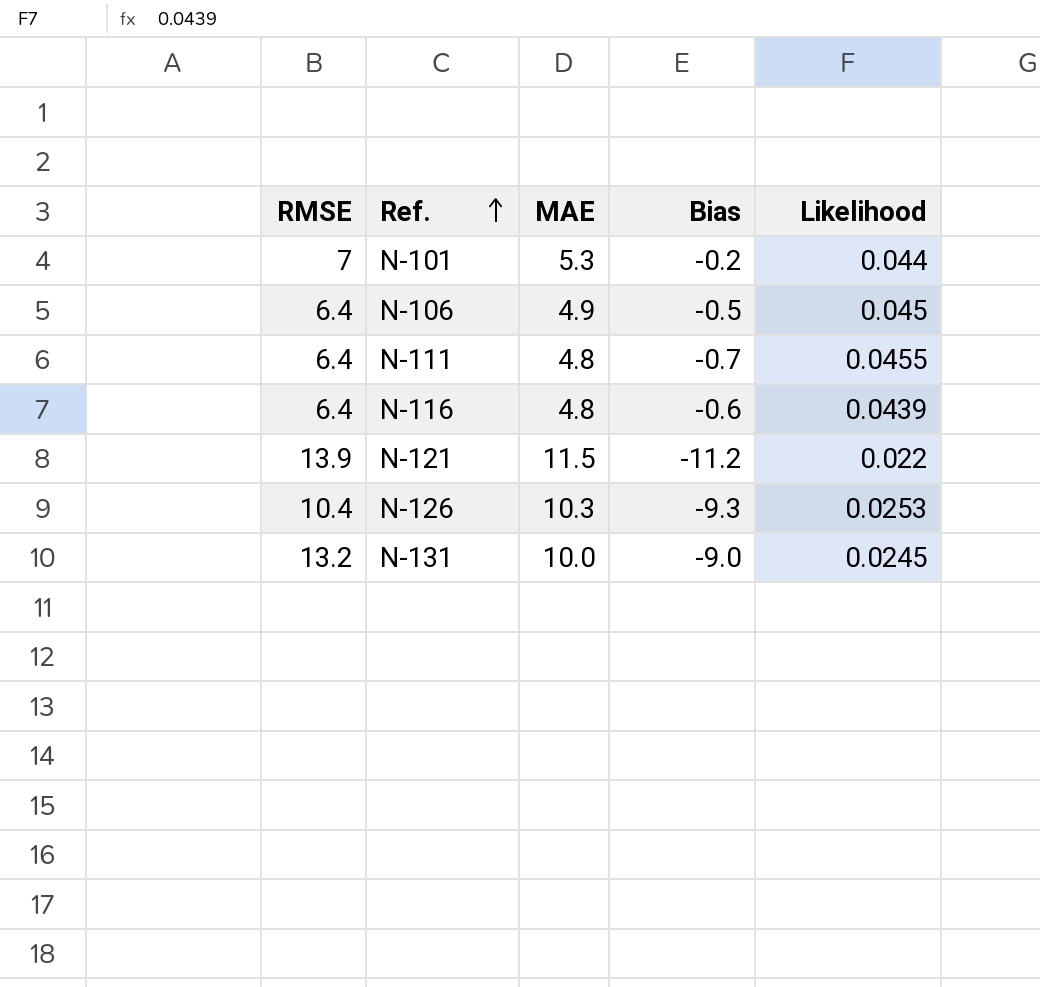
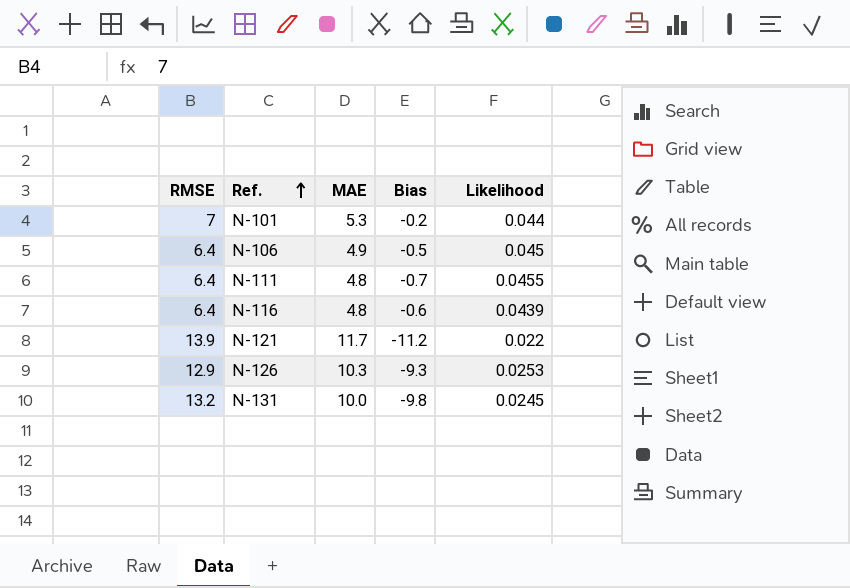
N-121 | MAE: 11.5 -> 11.7
N-126 | RMSE: 10.4 -> 12.9
N-131 | Bias: -9.0 -> -9.8

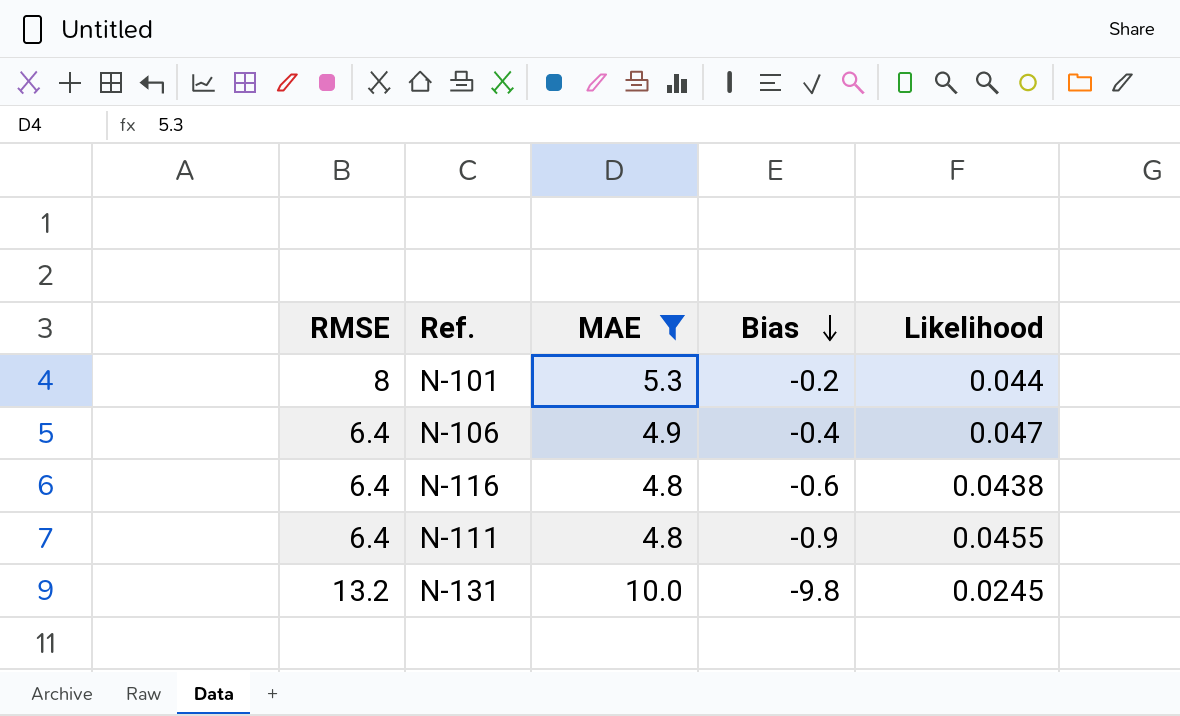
filter: none -> MAE <= 10.0
row order: Ref. ascending -> Bias descending
N-101 | RMSE: 7 -> 8
N-106 | Bias: -0.5 -> -0.4
N-106 | Likelihood: 0.045 -> 0.047
N-116 | Likelihood: 0.0439 -> 0.0438
N-111 | Bias: -0.7 -> -0.9

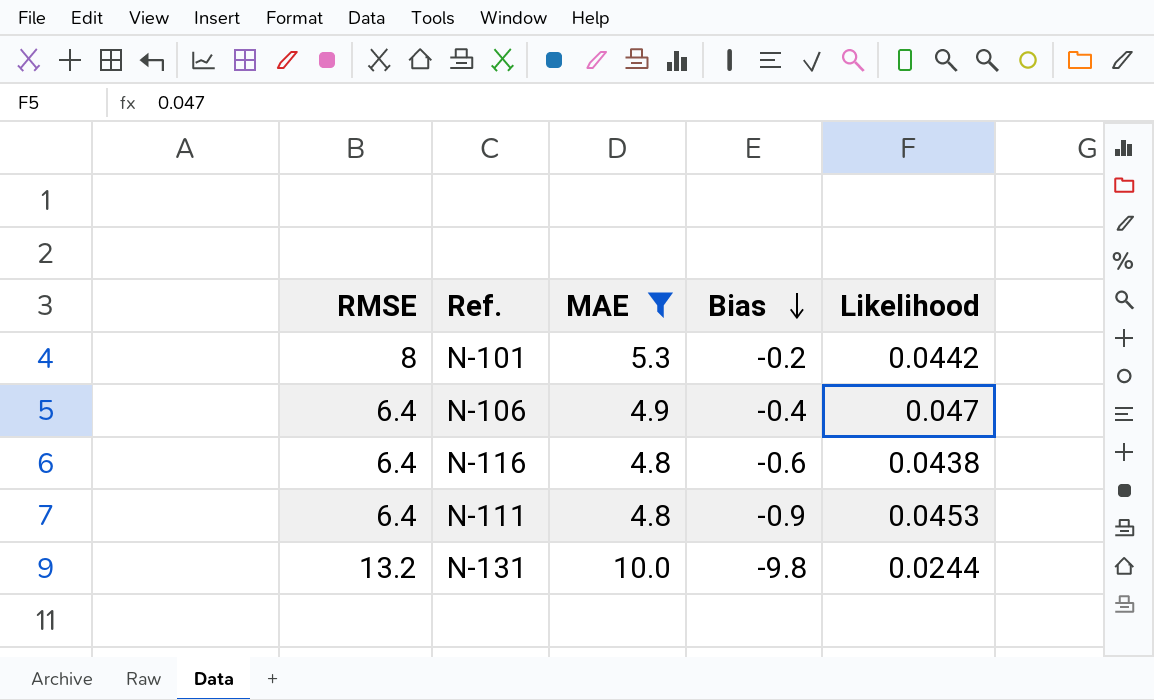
N-101 | Likelihood: 0.044 -> 0.0442
N-111 | Likelihood: 0.0455 -> 0.0453
N-131 | Likelihood: 0.0245 -> 0.0244

